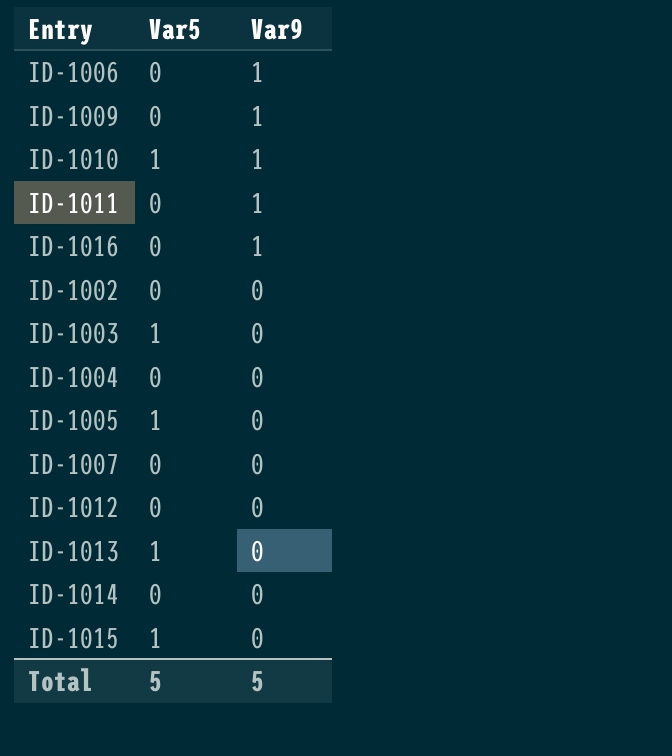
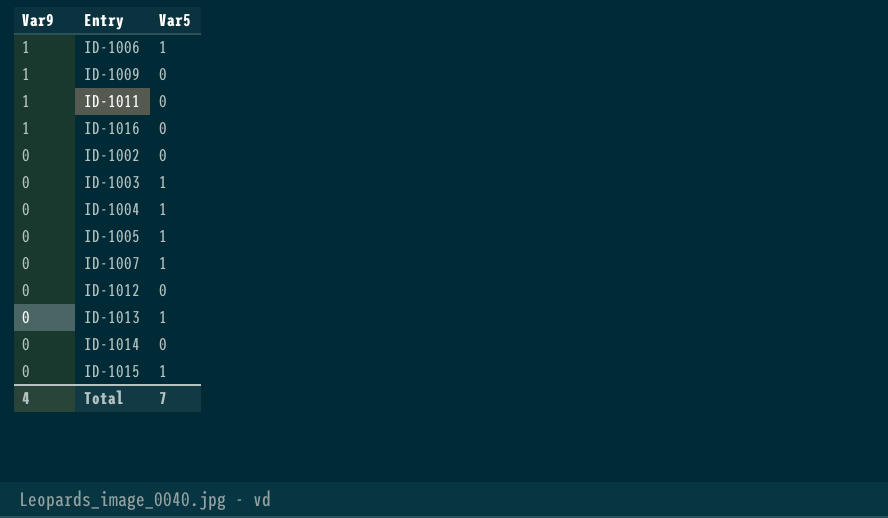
column Var9 | position: 3 -> 1
row ID-1010: 1 | 1 -> none
ID-1006 | Var5: 0 -> 1
ID-1004 | Var5: 0 -> 1
ID-1007 | Var5: 0 -> 1
Total | Var9: 5 -> 4
Total | Var5: 5 -> 7

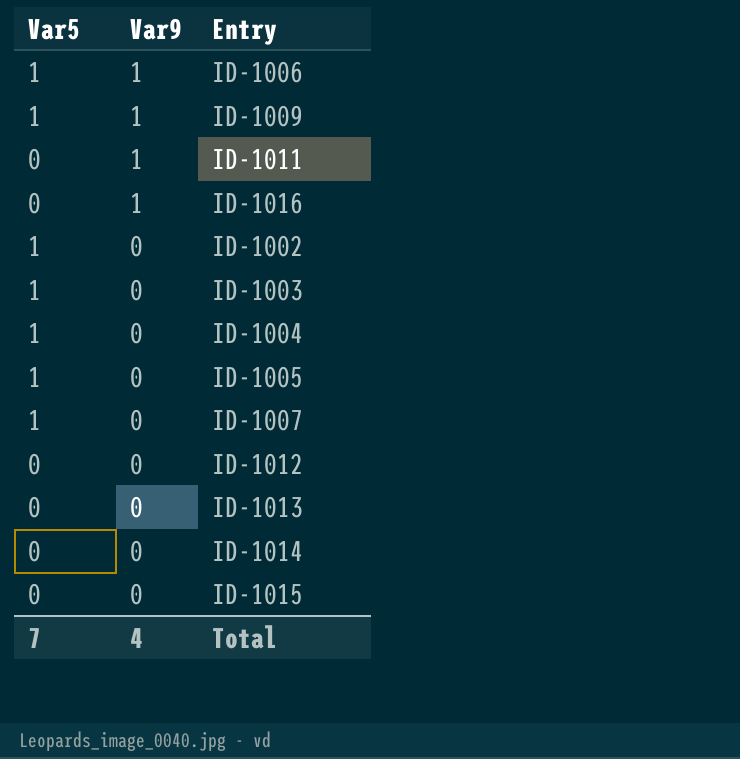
column Var5 | position: 3 -> 1
ID-1009 | Var5: 0 -> 1
ID-1002 | Var5: 0 -> 1
ID-1013 | Var5: 1 -> 0
ID-1015 | Var5: 1 -> 0

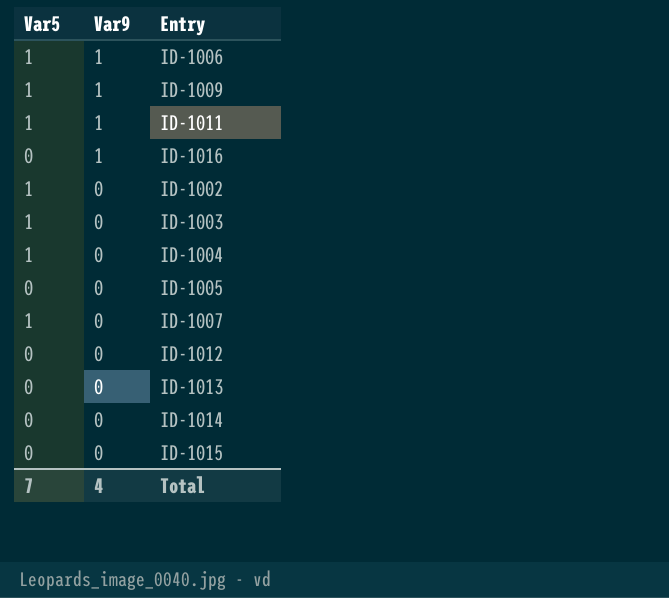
ID-1011 | Var5: 0 -> 1
ID-1005 | Var5: 1 -> 0

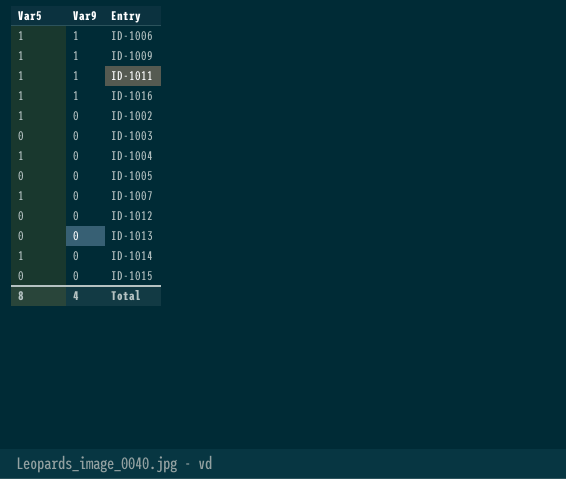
ID-1016 | Var5: 0 -> 1
ID-1003 | Var5: 1 -> 0
ID-1014 | Var5: 0 -> 1
Total | Var5: 7 -> 8

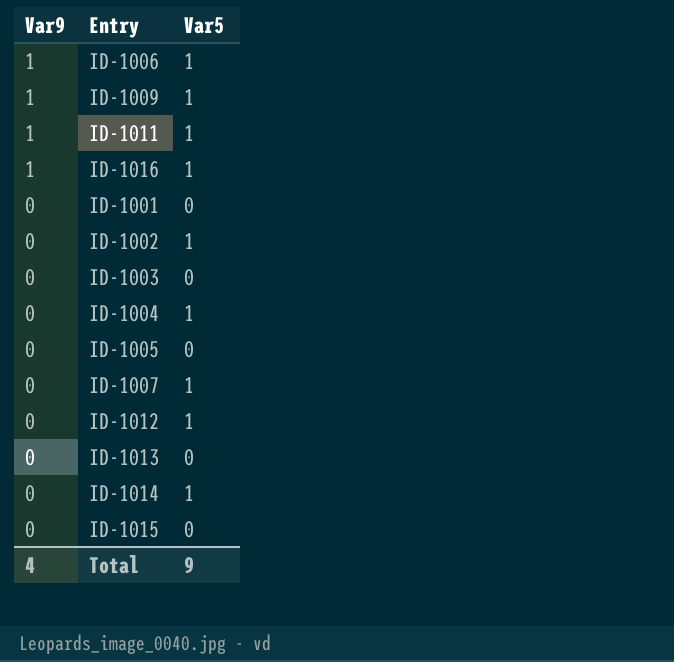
column Var5 | position: 1 -> 3
row ID-1001: none -> 0 | 0
ID-1012 | Var5: 0 -> 1
Total | Var5: 8 -> 9

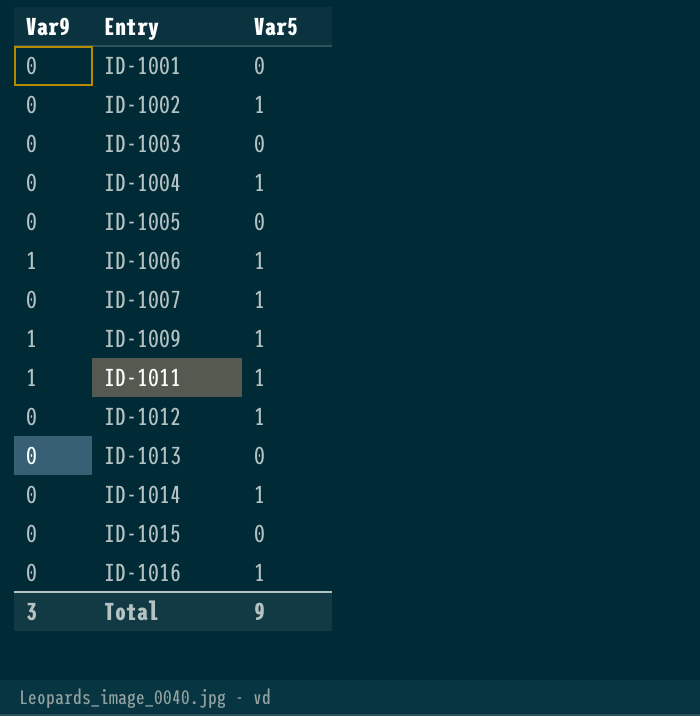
row order: Var9 descending -> Entry ascending
ID-1016 | Var9: 1 -> 0
Total | Var9: 4 -> 3

